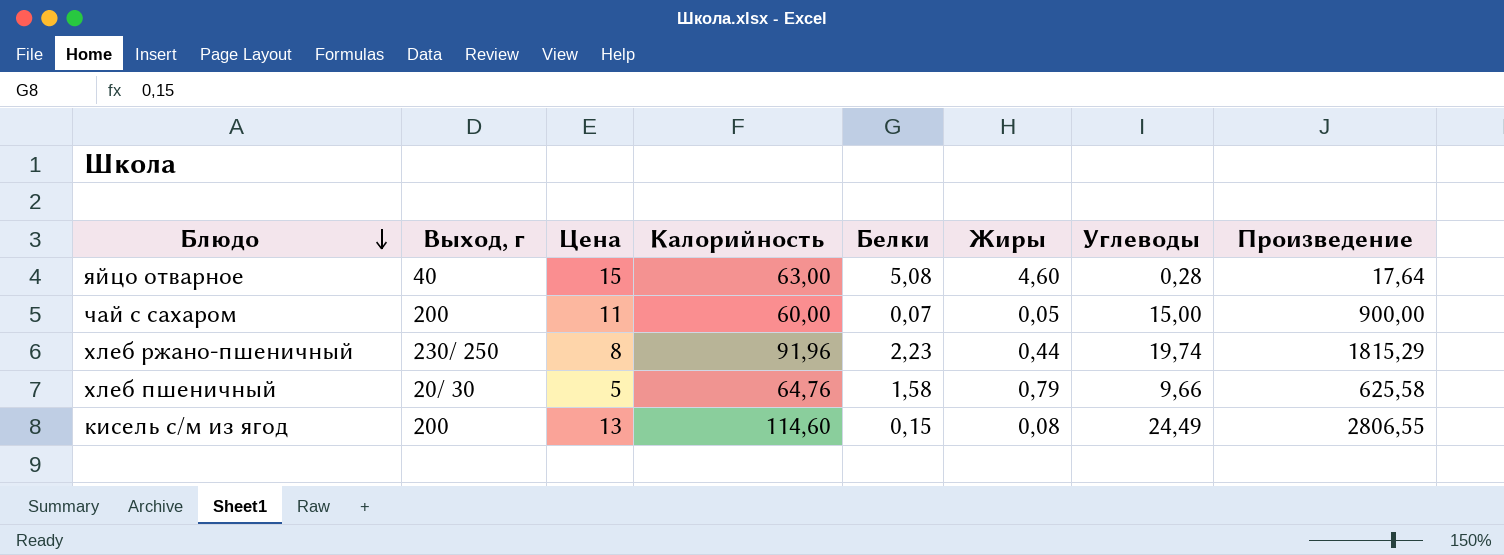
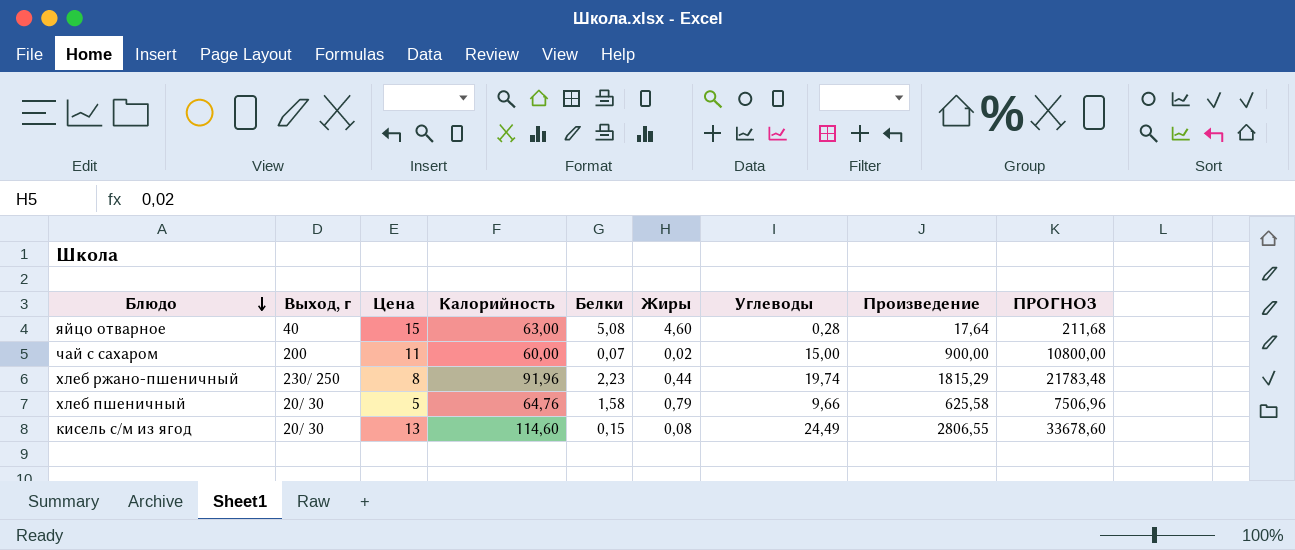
column ПРОГНОЗ | formula: none -> [Произведение] * 12
чай с сахаром | Жиры: 0,05 -> 0,02
кисель с/м из ягод | Выход, г: 200 -> 20/ 30

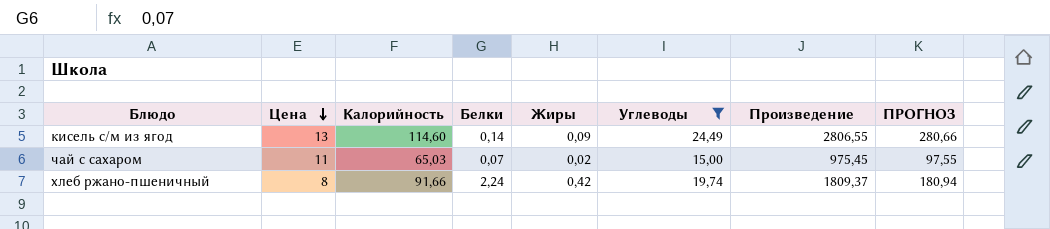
filter: none -> Углеводы >= 15,00
row order: Блюдо descending -> Цена descending
column Выход, г | position: 2 -> none
column ПРОГНОЗ | formula: [Произведение] * 12 -> [Произведение] * 0,1
кисель с/м из ягод | Белки: 0,15 -> 0,14
кисель с/м из ягод | Жиры: 0,08 -> 0,09
чай с сахаром | Калорийность: 60,00 -> 65,03
чай с сахаром | Произведение: 900,00 -> 975,45
хлеб ржано-пшеничный | Калорийность: 91,96 -> 91,66
хлеб ржано-пшеничный | Белки: 2,23 -> 2,24
хлеб ржано-пшеничный | Жиры: 0,44 -> 0,42
хлеб ржано-пшеничный | Произведение: 1815,29 -> 1809,37

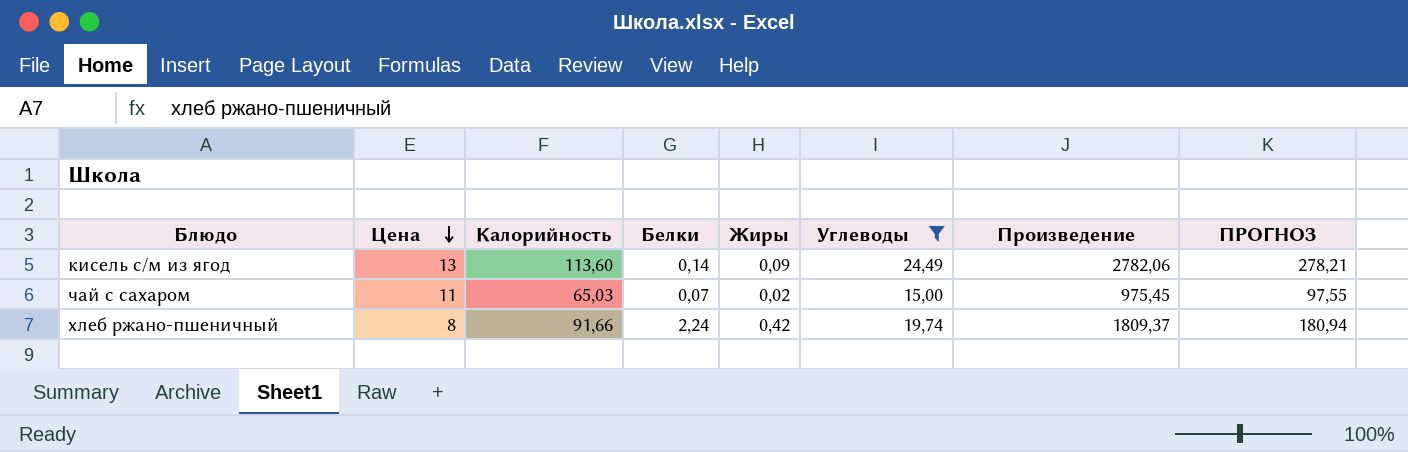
кисель с/м из ягод | Калорийность: 114,60 -> 113,60
кисель с/м из ягод | Произведение: 2806,55 -> 2782,06
кисель с/м из ягод | ПРОГНОЗ: 280,66 -> 278,21

